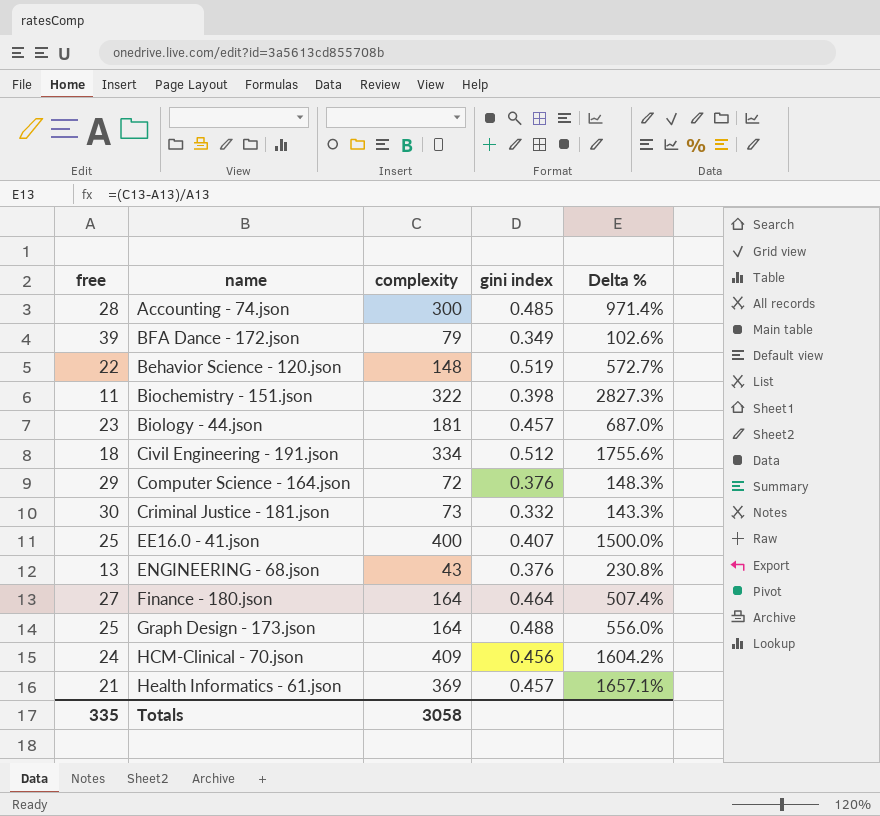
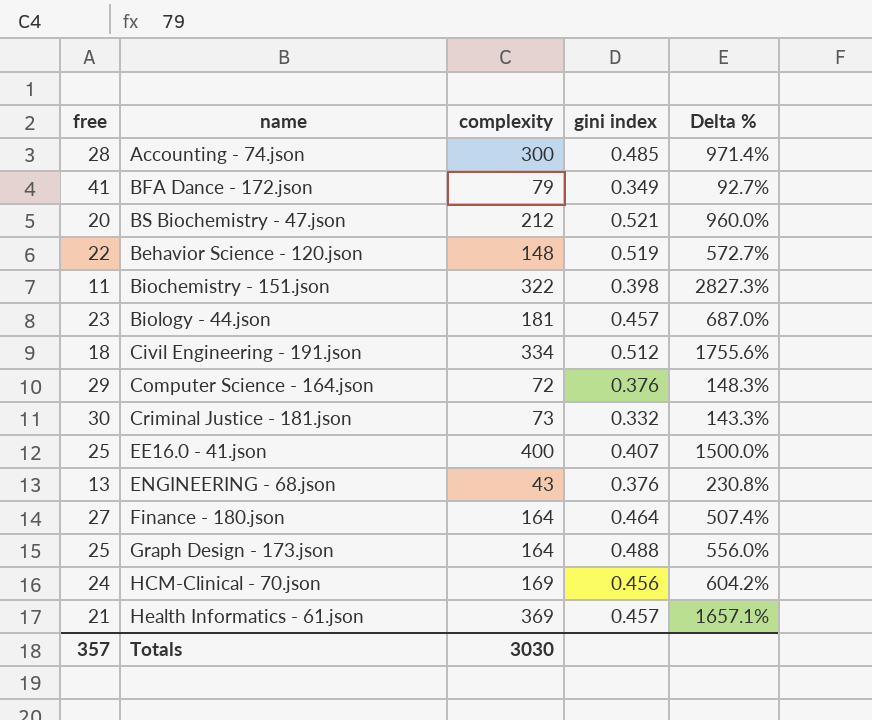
BFA Dance - 172.json | free: 39 -> 41
BFA Dance - 172.json | Delta %: 102.6% -> 92.7%
row BS Biochemistry - 47.json: none -> 20 | 212 | 0.521 | 960.0%
HCM-Clinical - 70.json | complexity: 409 -> 169
HCM-Clinical - 70.json | Delta %: 1604.2% -> 604.2%
Totals | free: 335 -> 357
Totals | complexity: 3058 -> 3030

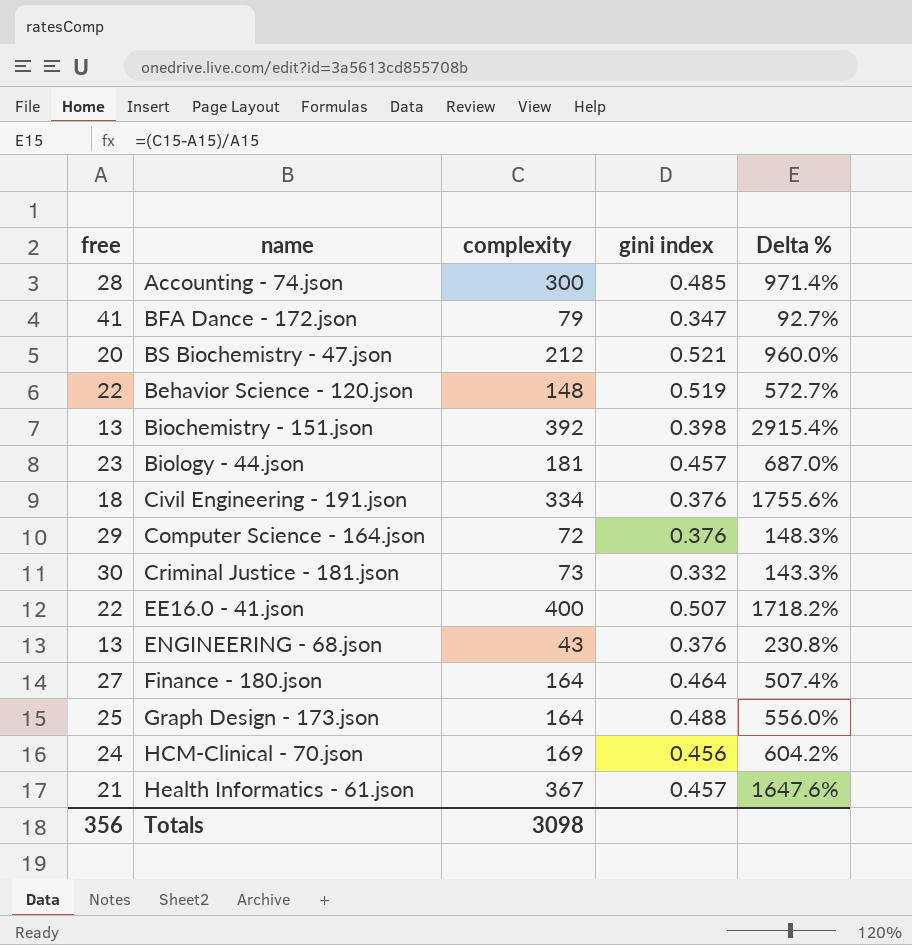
BFA Dance - 172.json | gini index: 0.349 -> 0.347
Biochemistry - 151.json | free: 11 -> 13
Biochemistry - 151.json | complexity: 322 -> 392
Biochemistry - 151.json | Delta %: 2827.3% -> 2915.4%
Civil Engineering - 191.json | gini index: 0.512 -> 0.376
EE16.0 - 41.json | free: 25 -> 22
EE16.0 - 41.json | gini index: 0.407 -> 0.507
EE16.0 - 41.json | Delta %: 1500.0% -> 1718.2%
Health Informatics - 61.json | complexity: 369 -> 367
Health Informatics - 61.json | Delta %: 1657.1% -> 1647.6%
Totals | free: 357 -> 356
Totals | complexity: 3030 -> 3098

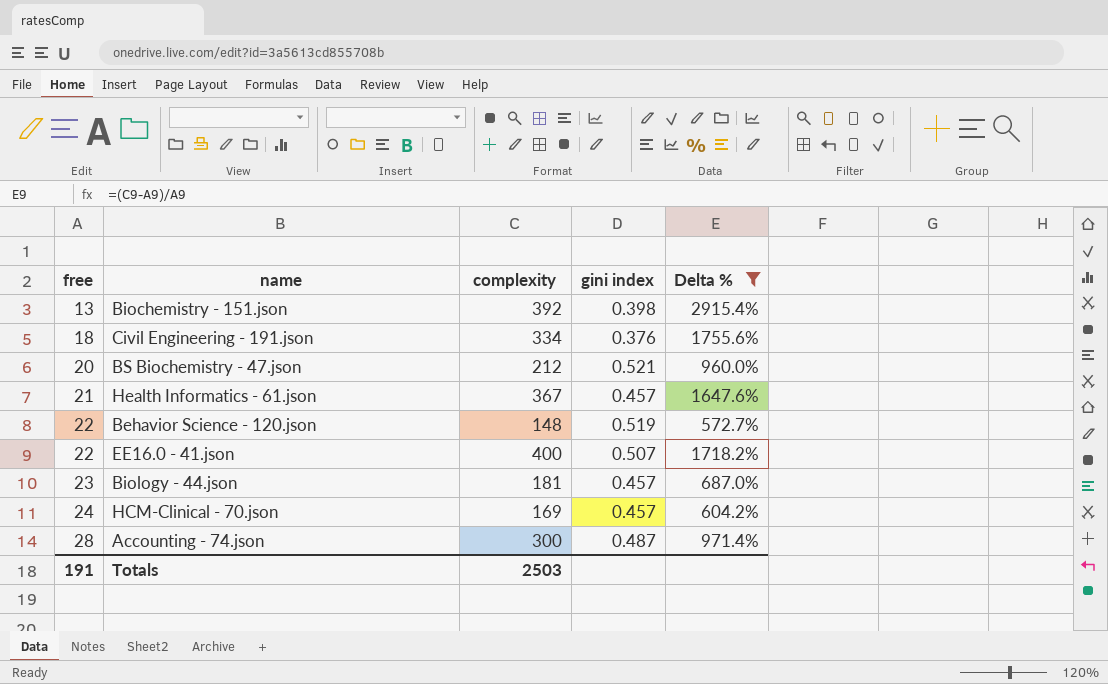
filter: none -> Delta % >= 572.7%
row order: none -> free ascending
HCM-Clinical - 70.json | gini index: 0.456 -> 0.457
Accounting - 74.json | gini index: 0.485 -> 0.487
Totals | free: 356 -> 191
Totals | complexity: 3098 -> 2503

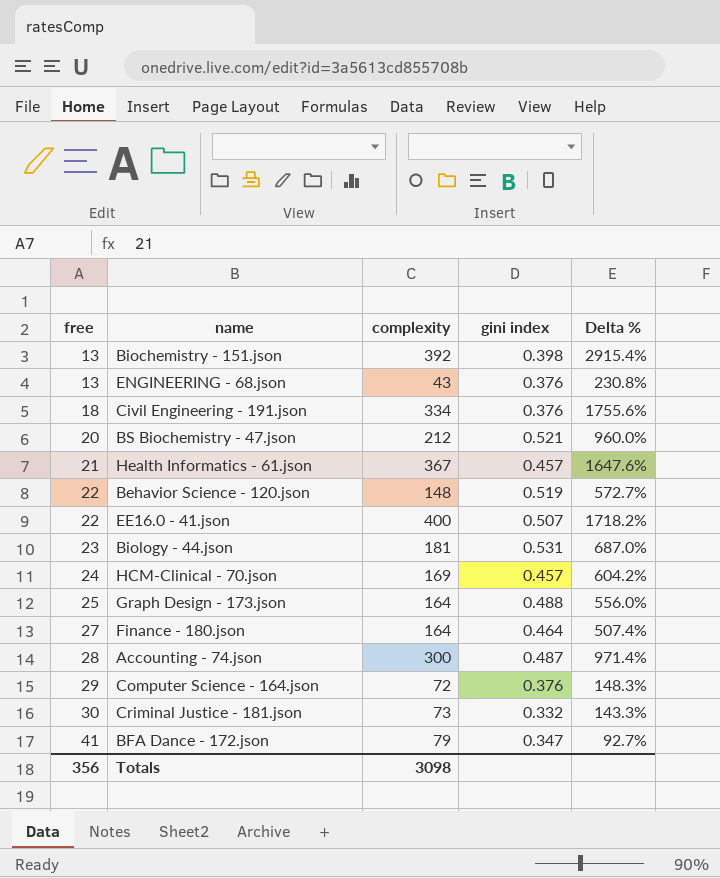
filter: Delta % >= 572.7% -> none
Biology - 44.json | gini index: 0.457 -> 0.531
Totals | free: 191 -> 356
Totals | complexity: 2503 -> 3098

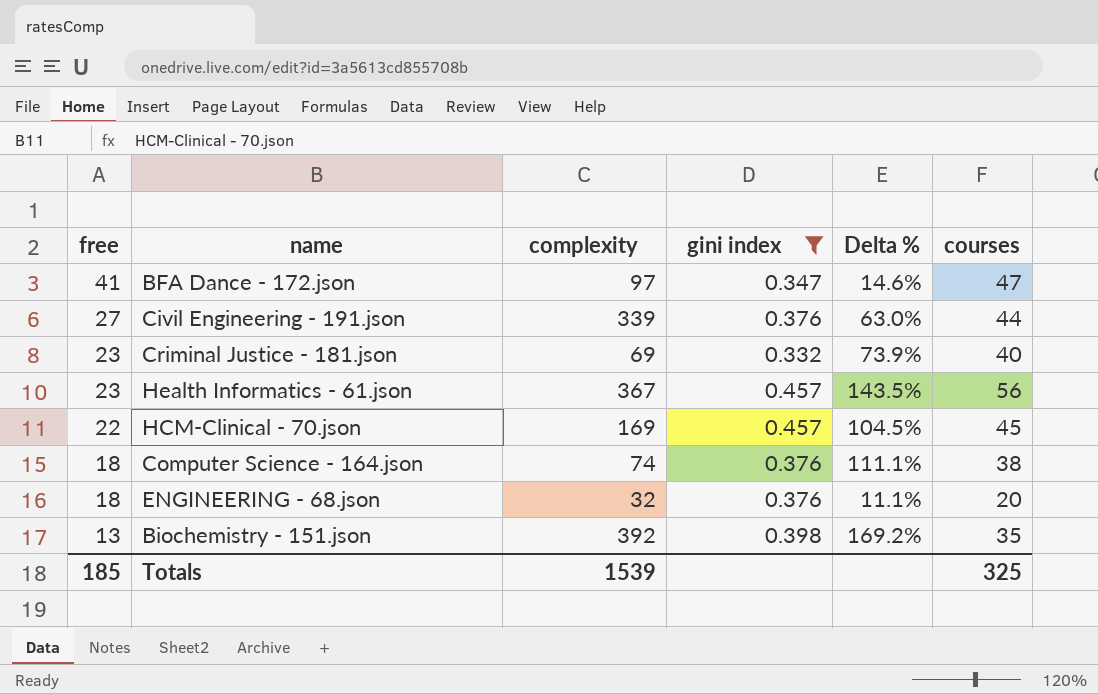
filter: none -> gini index <= 0.457
row order: free ascending -> free descending
column Delta % | formula: ([complexity] - [free]) / [free] -> ([courses] - [free]) / [free]
column courses | position: none -> 6
BFA Dance - 172.json | complexity: 79 -> 97
Civil Engineering - 191.json | free: 18 -> 27
Civil Engineering - 191.json | complexity: 334 -> 339
Criminal Justice - 181.json | free: 30 -> 23
Criminal Justice - 181.json | complexity: 73 -> 69
Health Informatics - 61.json | free: 21 -> 23
HCM-Clinical - 70.json | free: 24 -> 22
Computer Science - 164.json | free: 29 -> 18
Computer Science - 164.json | complexity: 72 -> 74
ENGINEERING - 68.json | free: 13 -> 18
ENGINEERING - 68.json | complexity: 43 -> 32
Totals | free: 356 -> 185
Totals | complexity: 3098 -> 1539

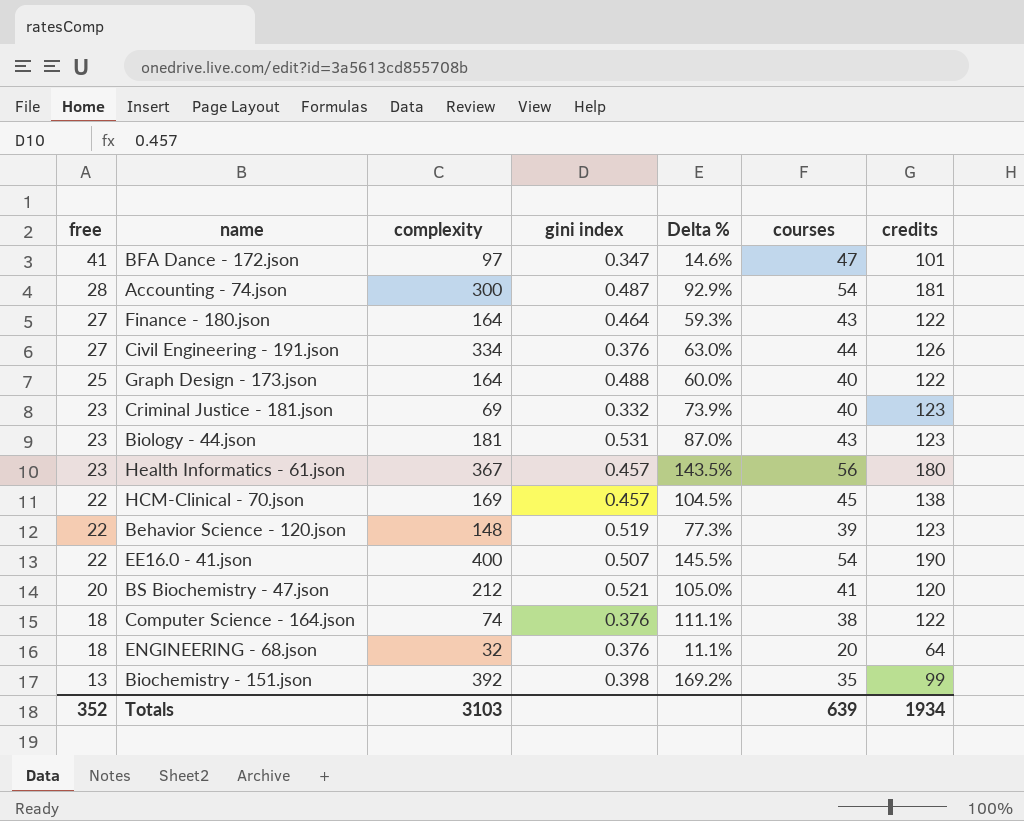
filter: gini index <= 0.457 -> none
column credits | position: none -> 7
Civil Engineering - 191.json | complexity: 339 -> 334
Totals | free: 185 -> 352
Totals | complexity: 1539 -> 3103
Totals | courses: 325 -> 639

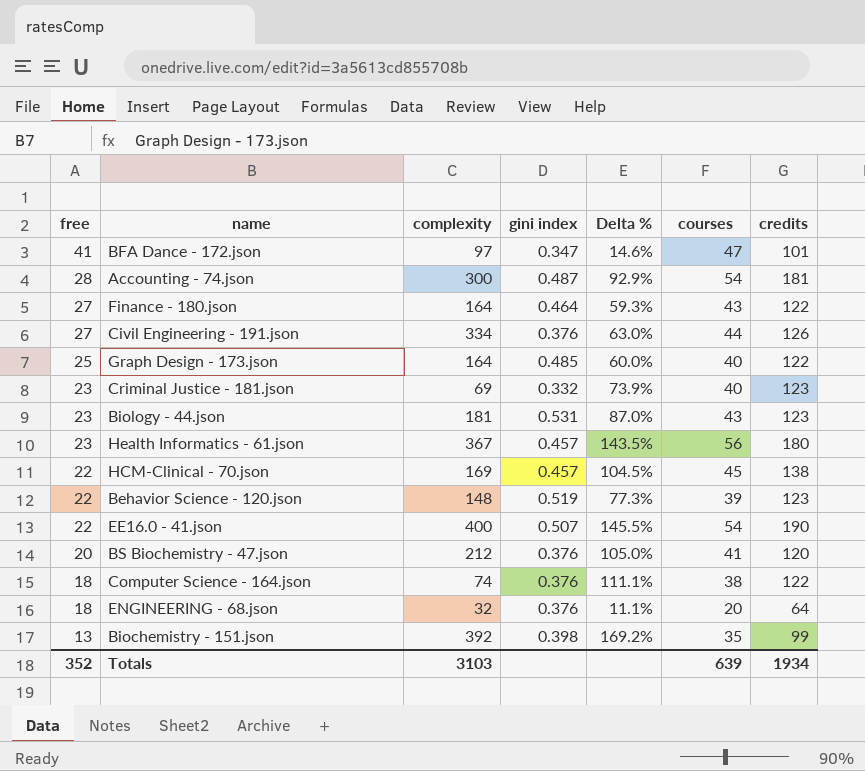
Graph Design - 173.json | gini index: 0.488 -> 0.485
BS Biochemistry - 47.json | gini index: 0.521 -> 0.376

